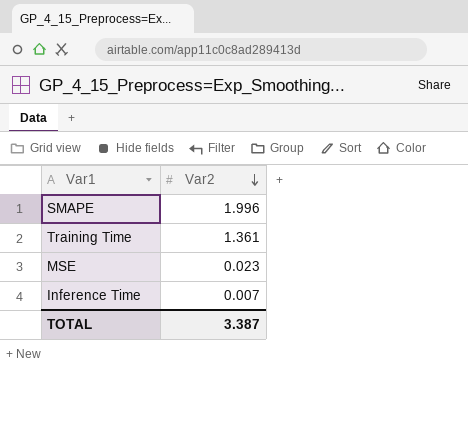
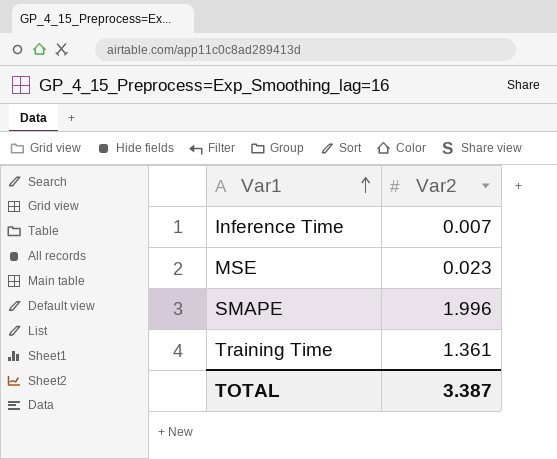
row order: Var2 descending -> Var1 ascending

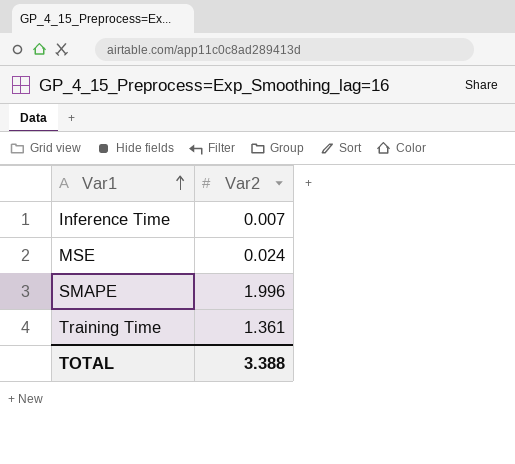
MSE | Var2: 0.023 -> 0.024
TOTAL | Var2: 3.387 -> 3.388

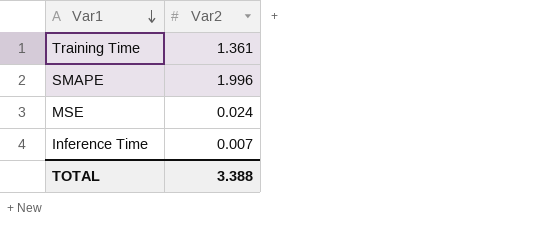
row order: Var1 ascending -> Var1 descending

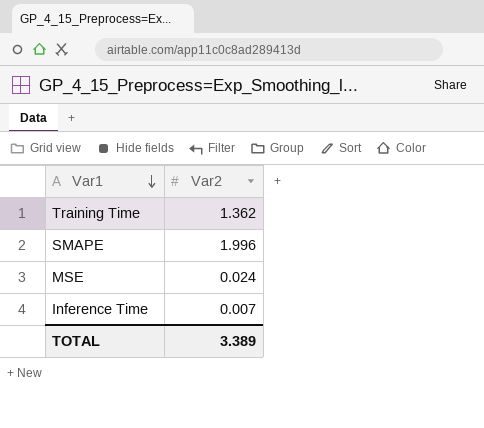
Training Time | Var2: 1.361 -> 1.362
TOTAL | Var2: 3.388 -> 3.389

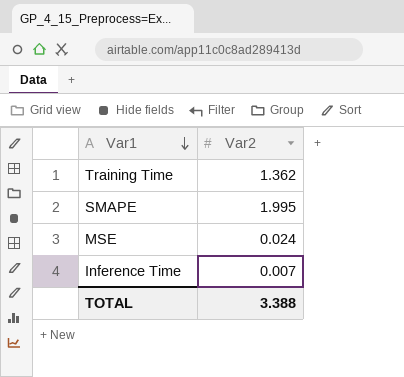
SMAPE | Var2: 1.996 -> 1.995
TOTAL | Var2: 3.389 -> 3.388

